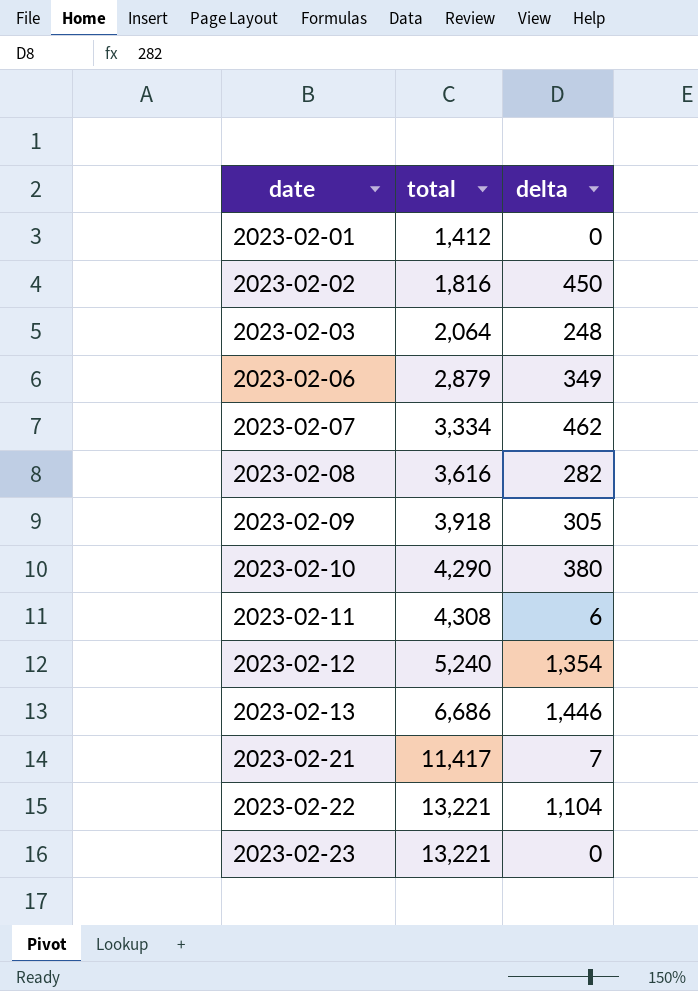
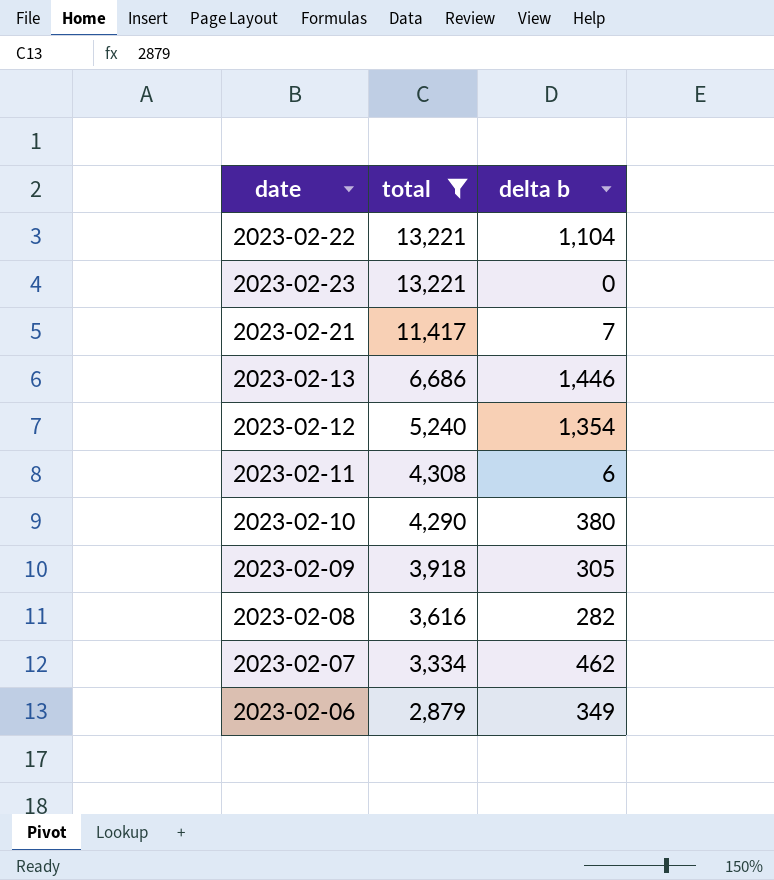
filter: none -> total >= 2,879
row order: date ascending -> total descending
column name: delta -> delta b

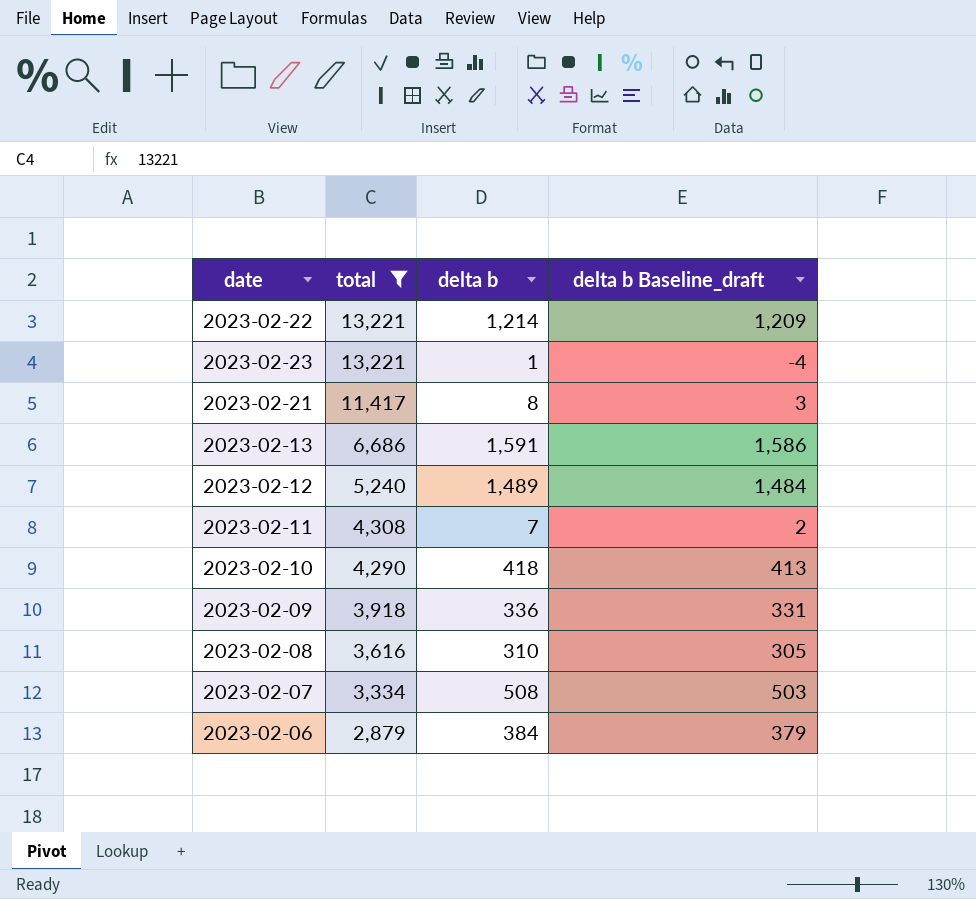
column delta b Baseline_draft | formula: none -> [delta b] - 5
2023-02-22 | delta b: 1,104 -> 1,214
2023-02-23 | delta b: 0 -> 1
2023-02-21 | delta b: 7 -> 8
2023-02-13 | delta b: 1,446 -> 1,591
2023-02-12 | delta b: 1,354 -> 1,489
2023-02-11 | delta b: 6 -> 7
2023-02-10 | delta b: 380 -> 418
2023-02-09 | delta b: 305 -> 336
2023-02-08 | delta b: 282 -> 310
2023-02-07 | delta b: 462 -> 508
2023-02-06 | delta b: 349 -> 384

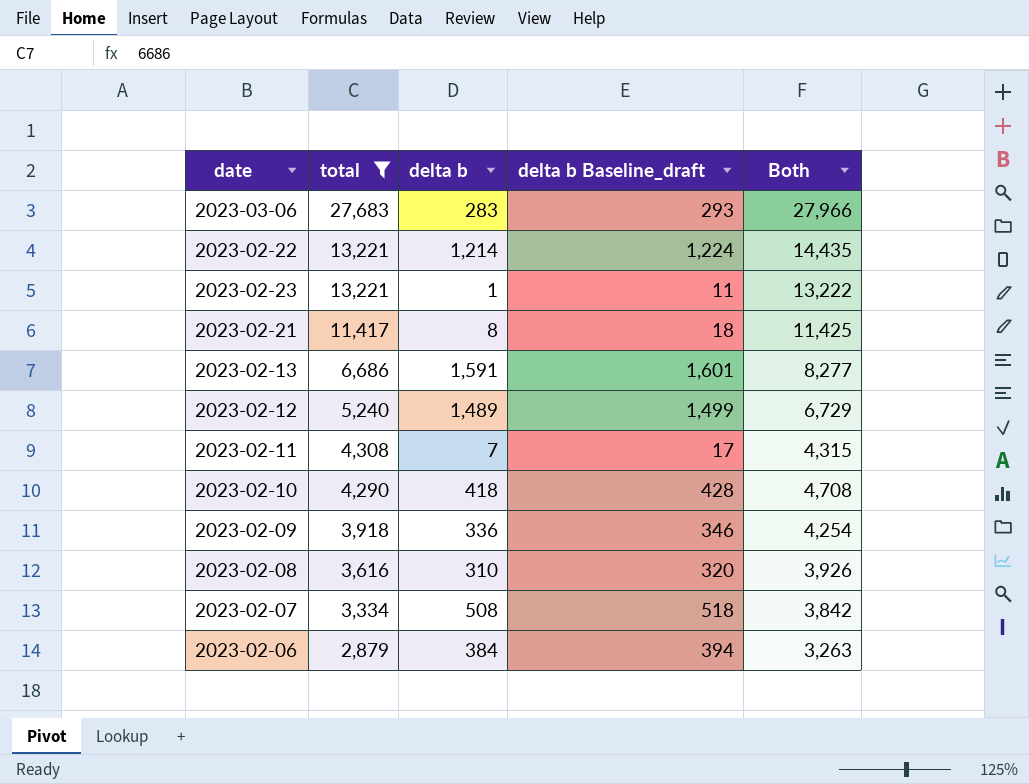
column delta b Baseline_draft | formula: [delta b] - 5 -> [delta b] + 10
column Both | formula: none -> [total] + [delta b]
row 2023-03-06: none -> 27,683 | 283 | 293 | 27,966

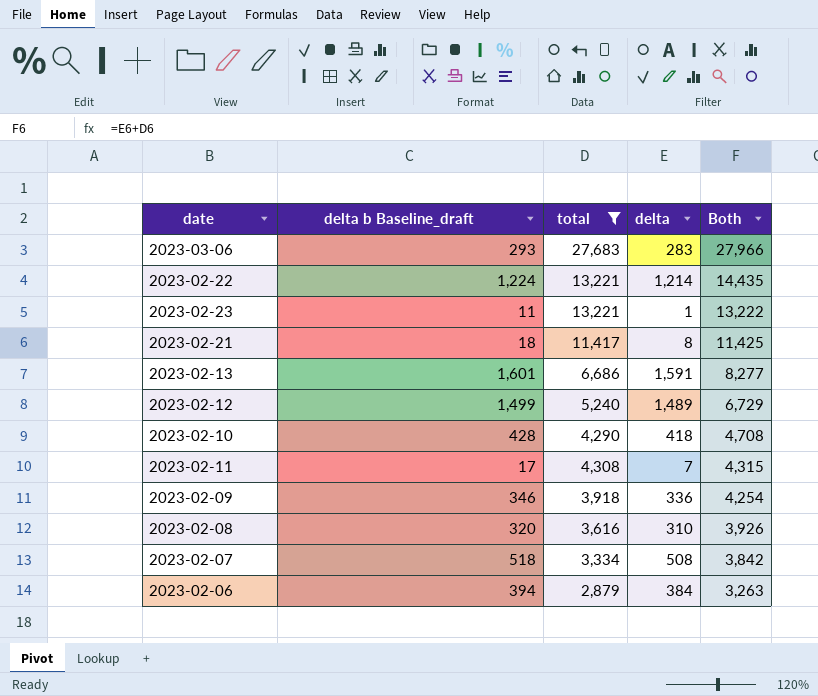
row order: total descending -> Both descending
column delta b Baseline_draft | position: 4 -> 2
column name: delta b -> delta

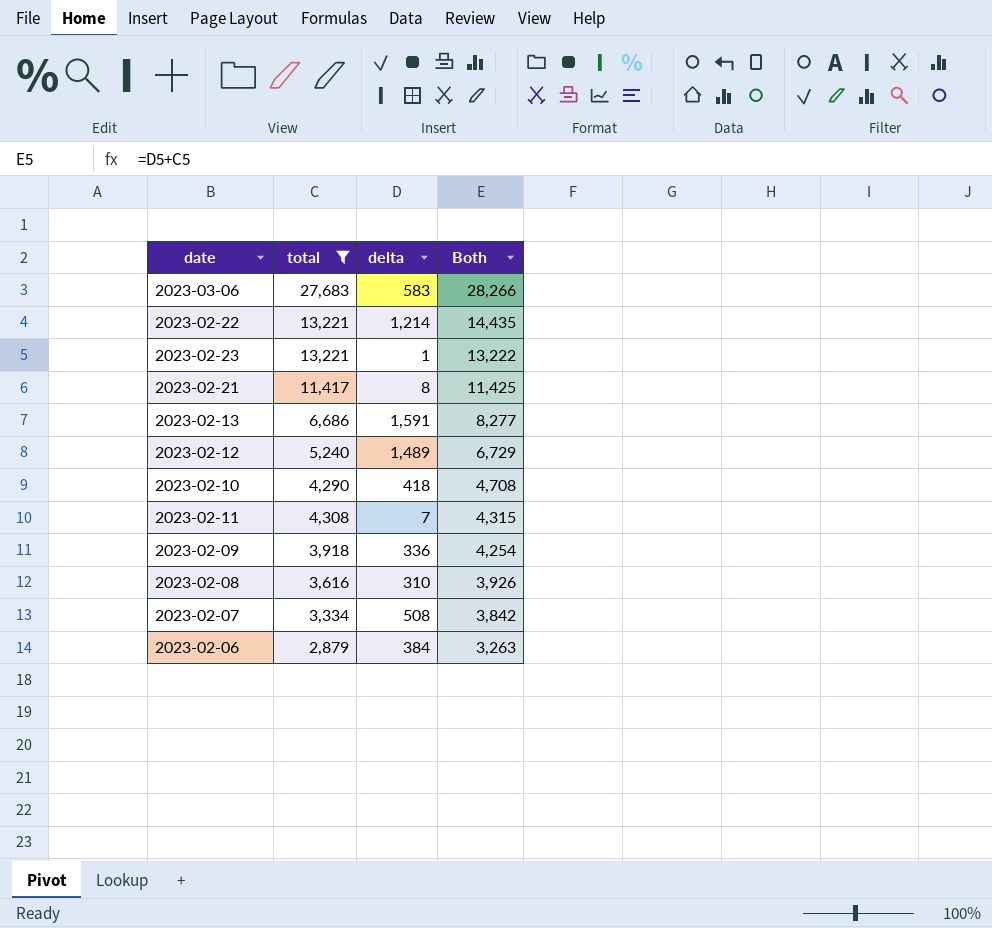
column delta b Baseline_draft | formula: [delta] + 10 -> none
2023-03-06 | delta: 283 -> 583
2023-03-06 | Both: 27,966 -> 28,266

